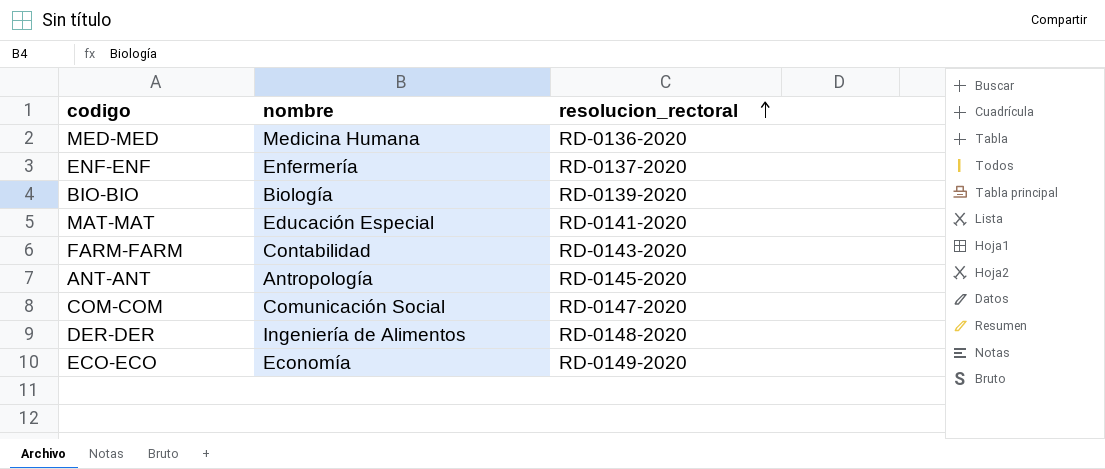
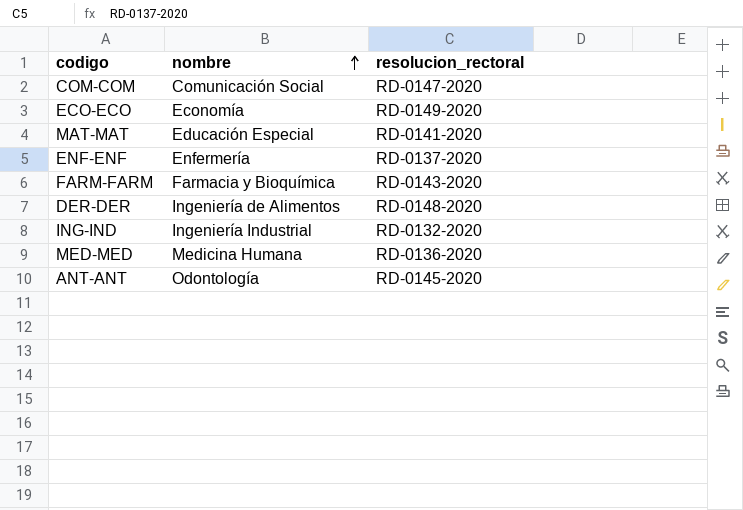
row order: resolucion_rectoral ascending -> nombre ascending
row BIO-BIO: Biología | RD-0139-2020 -> none
FARM-FARM | nombre: Contabilidad -> Farmacia y Bioquímica
row ING-IND: none -> Ingeniería Industrial | RD-0132-2020
ANT-ANT | nombre: Antropología -> Odontología

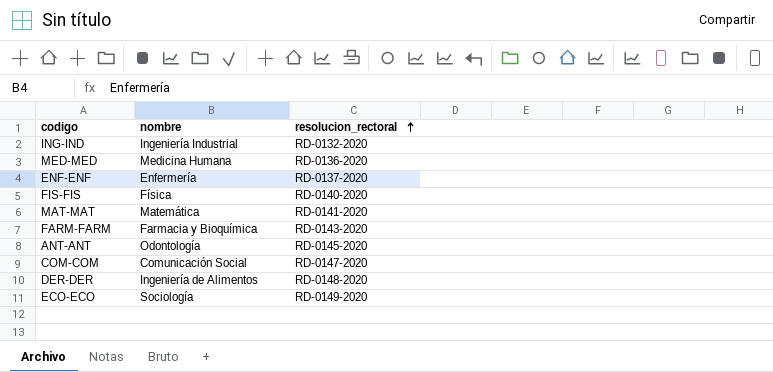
row order: nombre ascending -> resolucion_rectoral ascending
row FIS-FIS: none -> Física | RD-0140-2020
MAT-MAT | nombre: Educación Especial -> Matemática
ECO-ECO | nombre: Economía -> Sociología

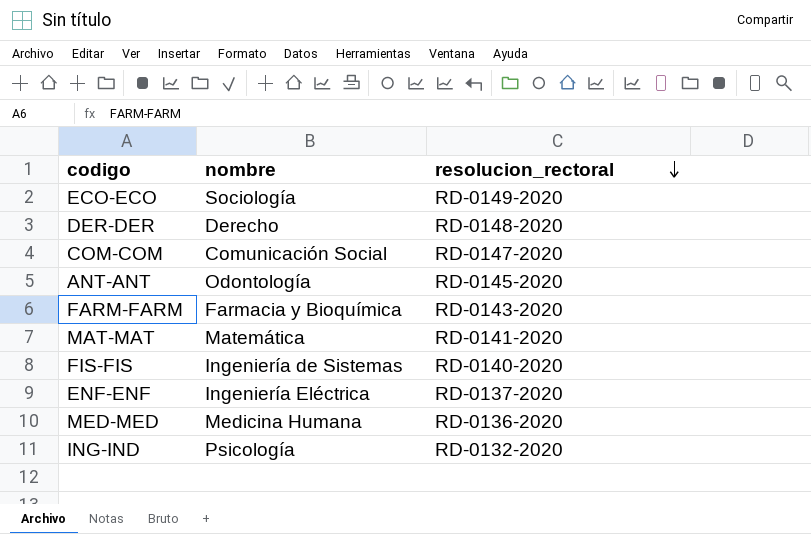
row order: resolucion_rectoral ascending -> resolucion_rectoral descending
DER-DER | nombre: Ingeniería de Alimentos -> Derecho
FIS-FIS | nombre: Física -> Ingeniería de Sistemas
ENF-ENF | nombre: Enfermería -> Ingeniería Eléctrica
ING-IND | nombre: Ingeniería Industrial -> Psicología

